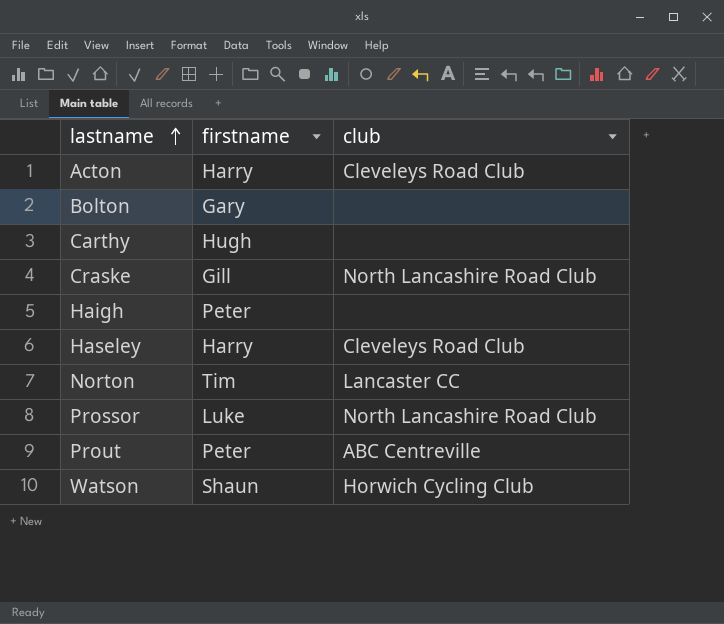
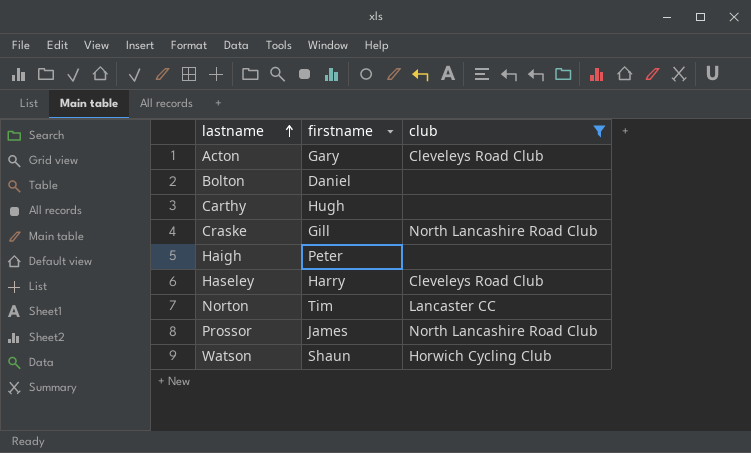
filter: none -> club != ABC Centreville
Acton | firstname: Harry -> Gary
Bolton | firstname: Gary -> Daniel
Prossor | firstname: Luke -> James

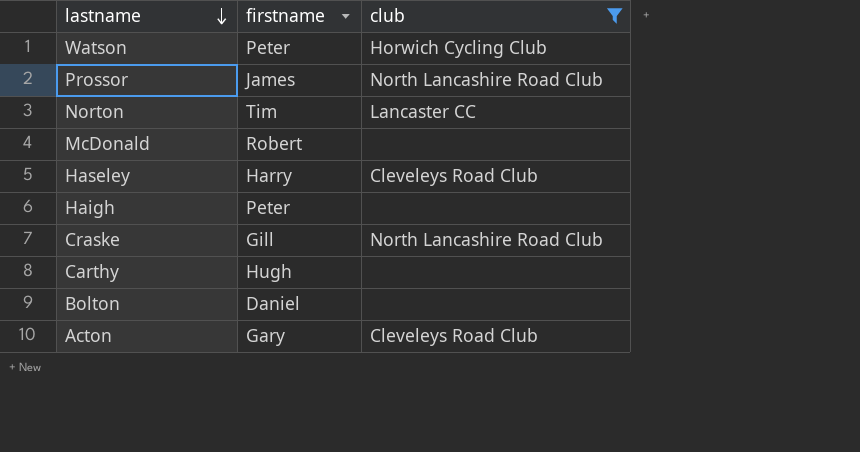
row order: lastname ascending -> lastname descending
Watson | firstname: Shaun -> Peter
row McDonald: none -> Robert | none

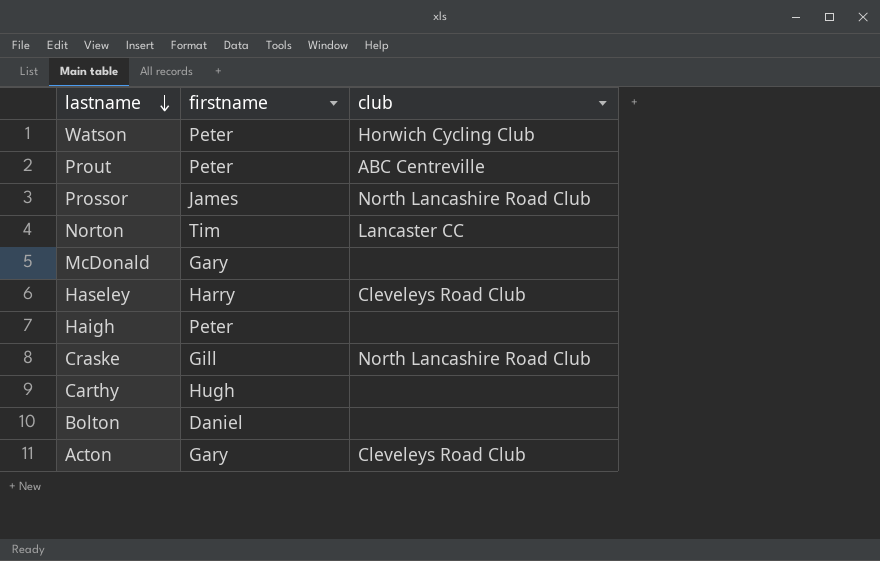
filter: club != ABC Centreville -> none
McDonald | firstname: Robert -> Gary

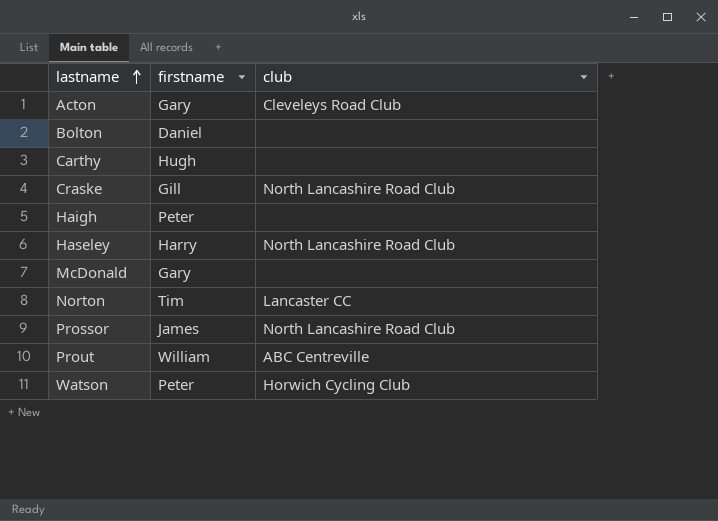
row order: lastname descending -> lastname ascending
Haseley | club: Cleveleys Road Club -> North Lancashire Road Club
Prout | firstname: Peter -> William

